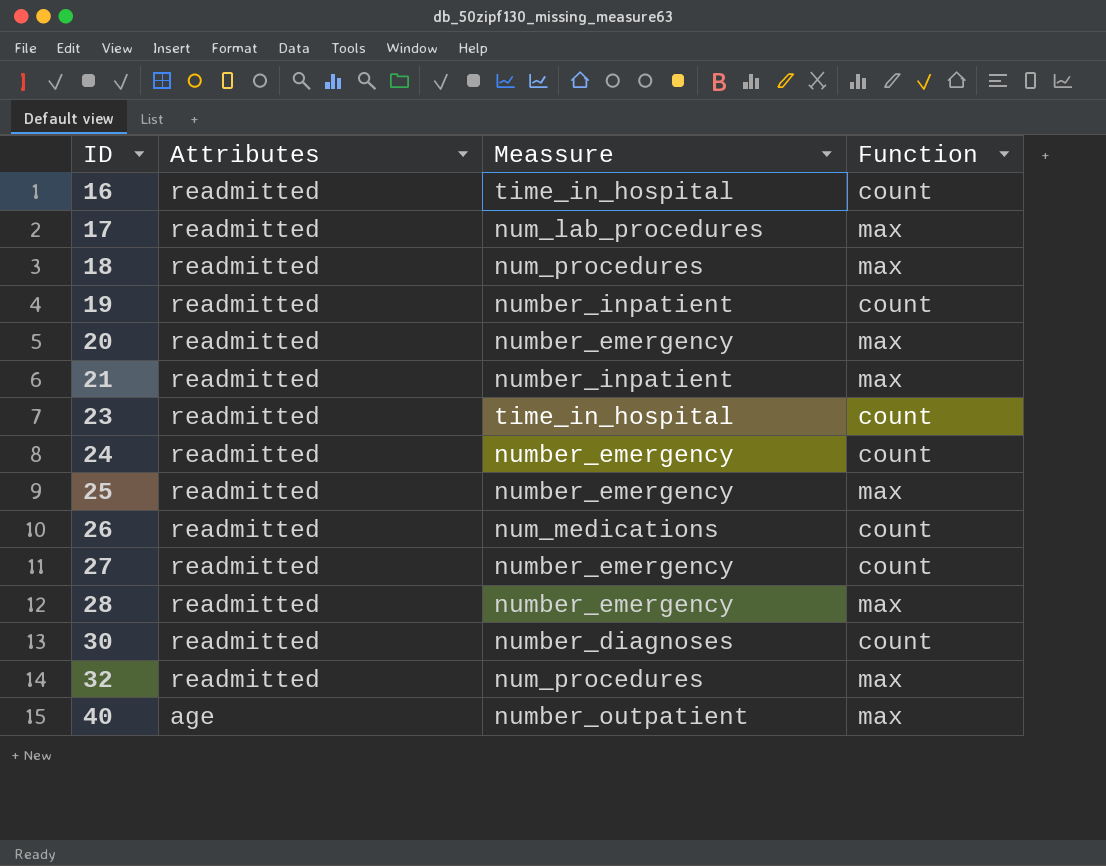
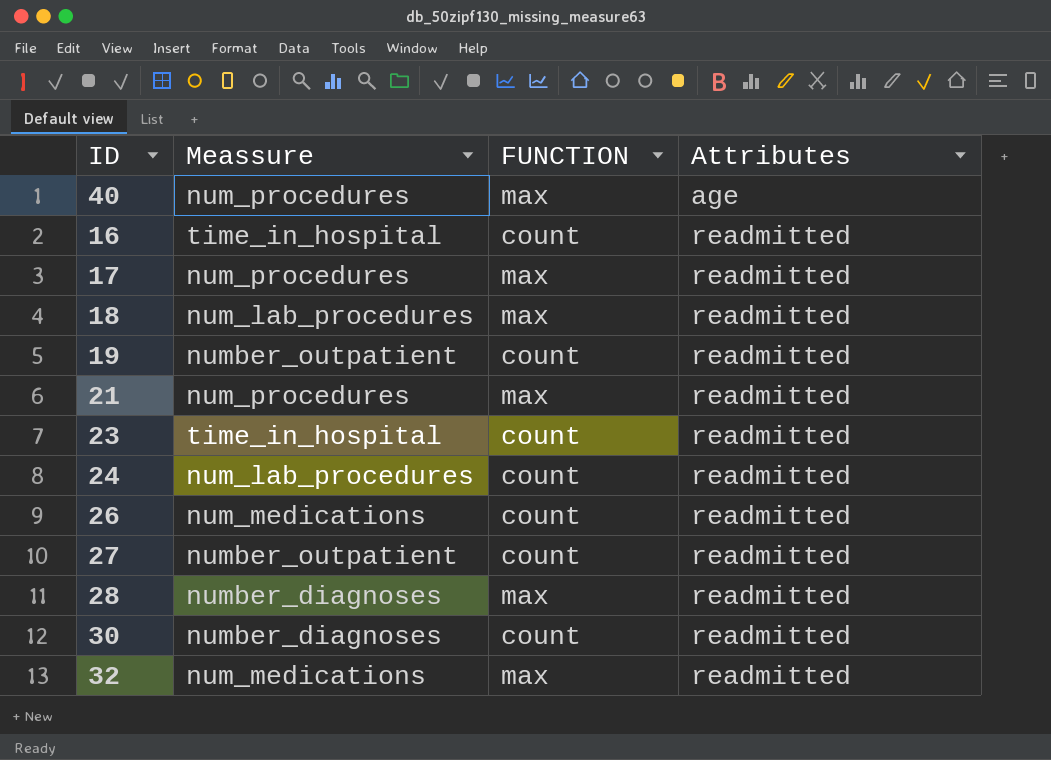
row order: ID ascending -> Attributes ascending
column name: Function -> FUNCTION
column Attributes | position: 2 -> 4
row 20: readmitted | number_emergency | max -> none
row 25: readmitted | number_emergency | max -> none
40 | Meassure: number_outpatient -> num_procedures
17 | Meassure: num_lab_procedures -> num_procedures
18 | Meassure: num_procedures -> num_lab_procedures
19 | Meassure: number_inpatient -> number_outpatient
21 | Meassure: number_inpatient -> num_procedures
24 | Meassure: number_emergency -> num_lab_procedures
27 | Meassure: number_emergency -> number_outpatient
28 | Meassure: number_emergency -> number_diagnoses
32 | Meassure: num_procedures -> num_medications

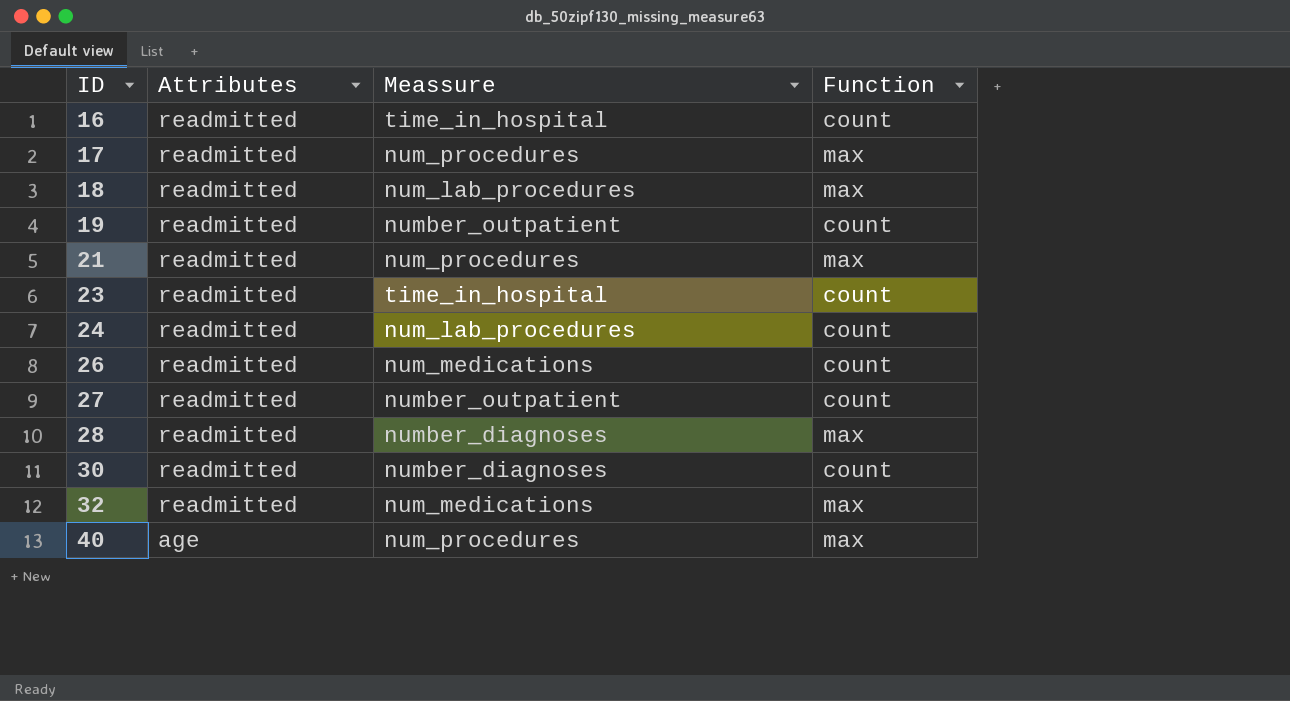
row order: Attributes ascending -> ID ascending
column Attributes | position: 4 -> 2
column name: FUNCTION -> Function

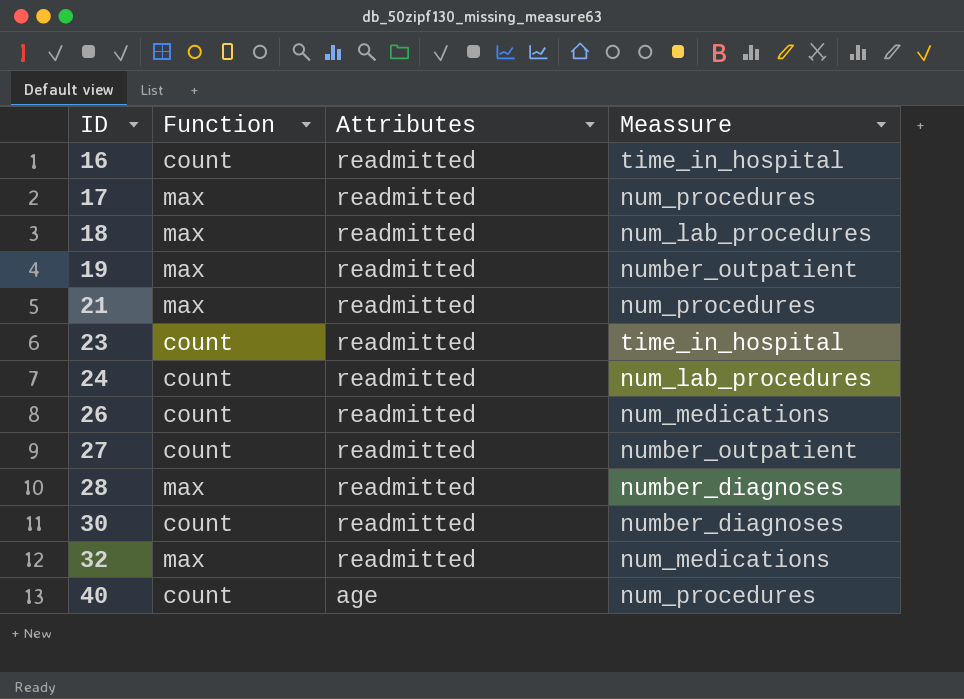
column Function | position: 4 -> 2
19 | Function: count -> max
40 | Function: max -> count

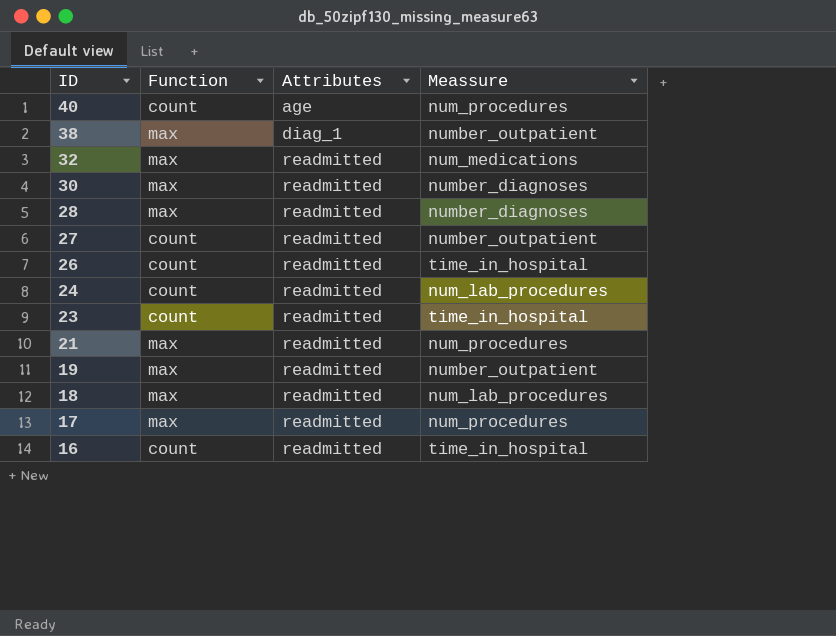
row order: ID ascending -> ID descending
row 38: none -> max | diag_1 | number_outpatient
30 | Function: count -> max
26 | Meassure: num_medications -> time_in_hospital

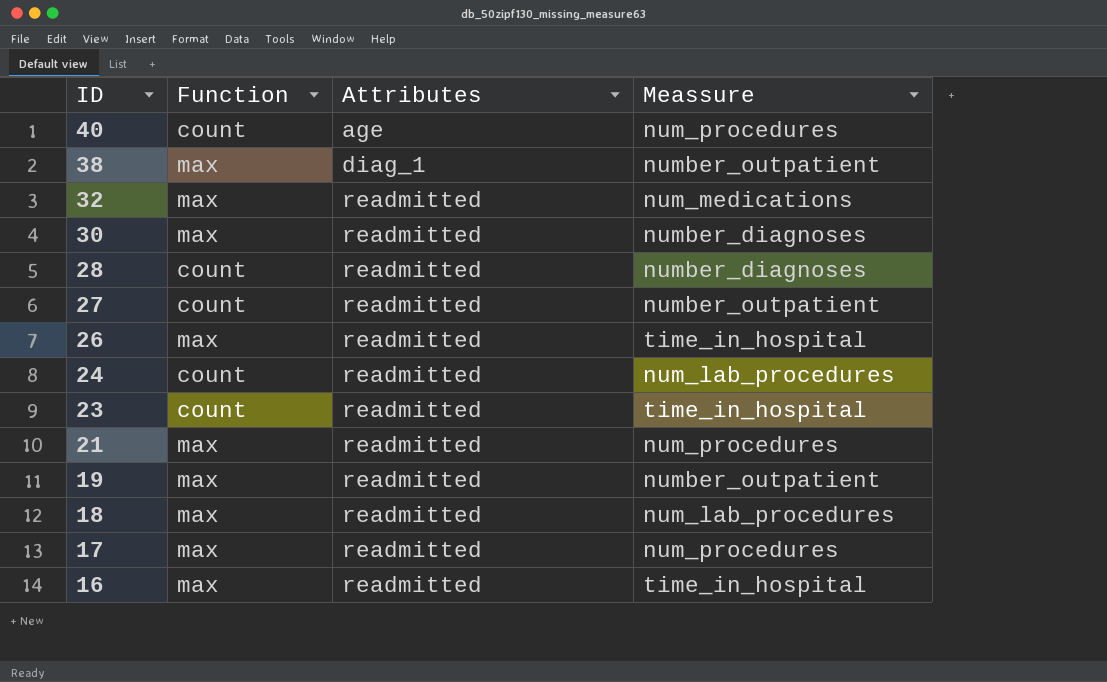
28 | Function: max -> count
26 | Function: count -> max
16 | Function: count -> max

